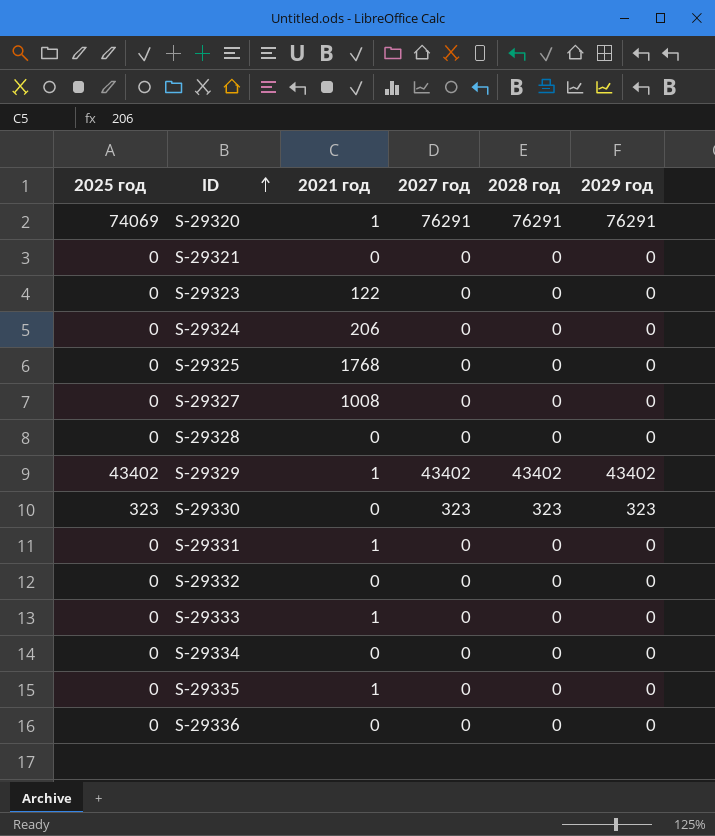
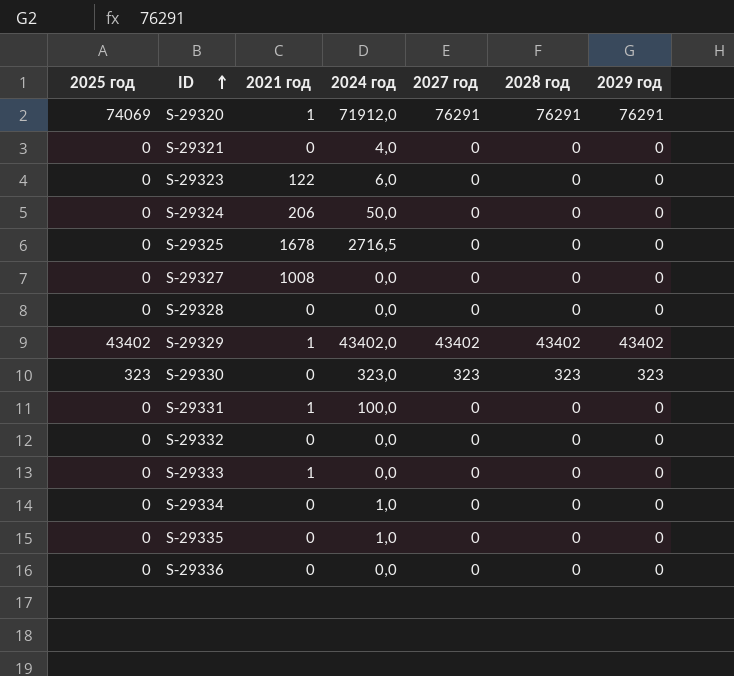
column 2024 год | position: none -> 4
S-29325 | 2021 год: 1768 -> 1678
S-29335 | 2021 год: 1 -> 0

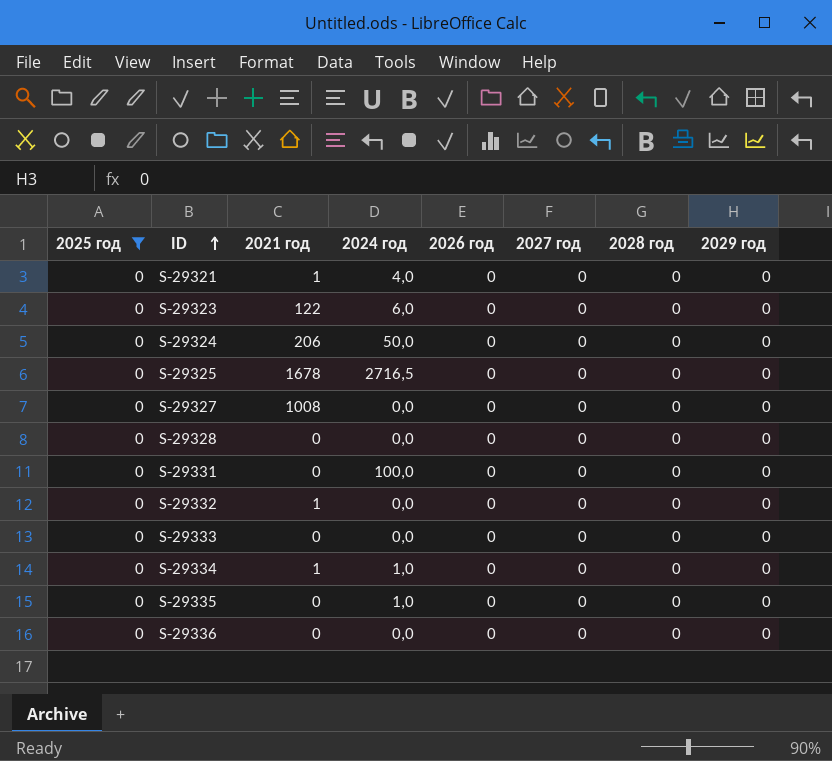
filter: none -> 2025 год = 0
column 2026 год | position: none -> 5
S-29321 | 2021 год: 0 -> 1
S-29331 | 2021 год: 1 -> 0
S-29332 | 2021 год: 0 -> 1
S-29333 | 2021 год: 1 -> 0
S-29334 | 2021 год: 0 -> 1

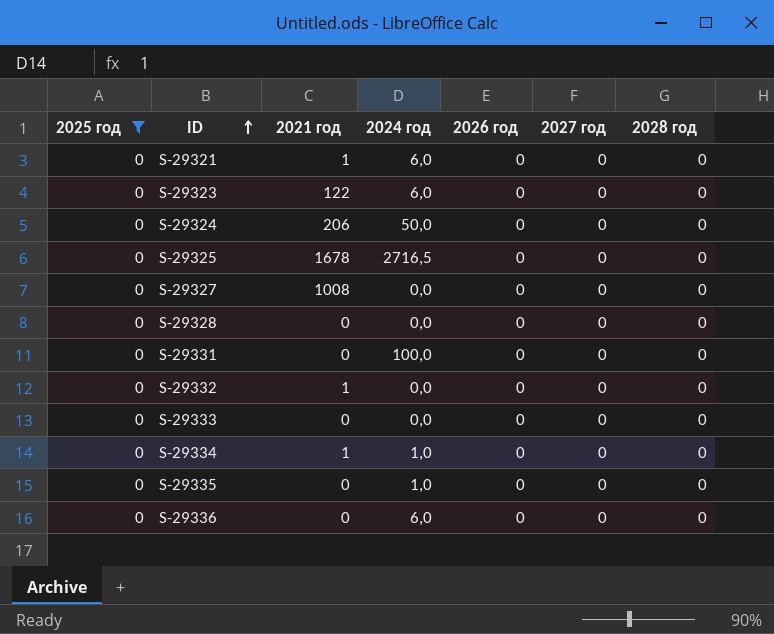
column 2029 год | position: 8 -> none
S-29321 | 2024 год: 4,0 -> 6,0
S-29336 | 2024 год: 0,0 -> 6,0

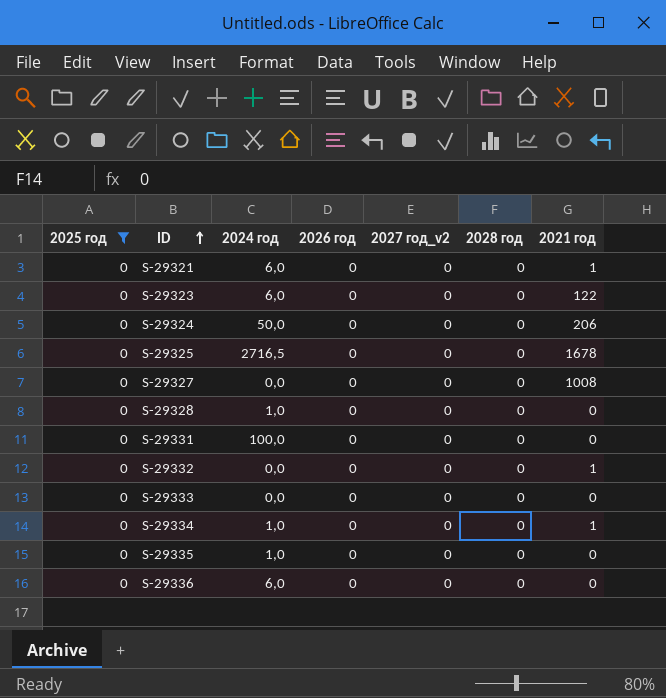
column name: 2027 год -> 2027 год_v2
column 2021 год | position: 3 -> 7
S-29328 | 2024 год: 0,0 -> 1,0

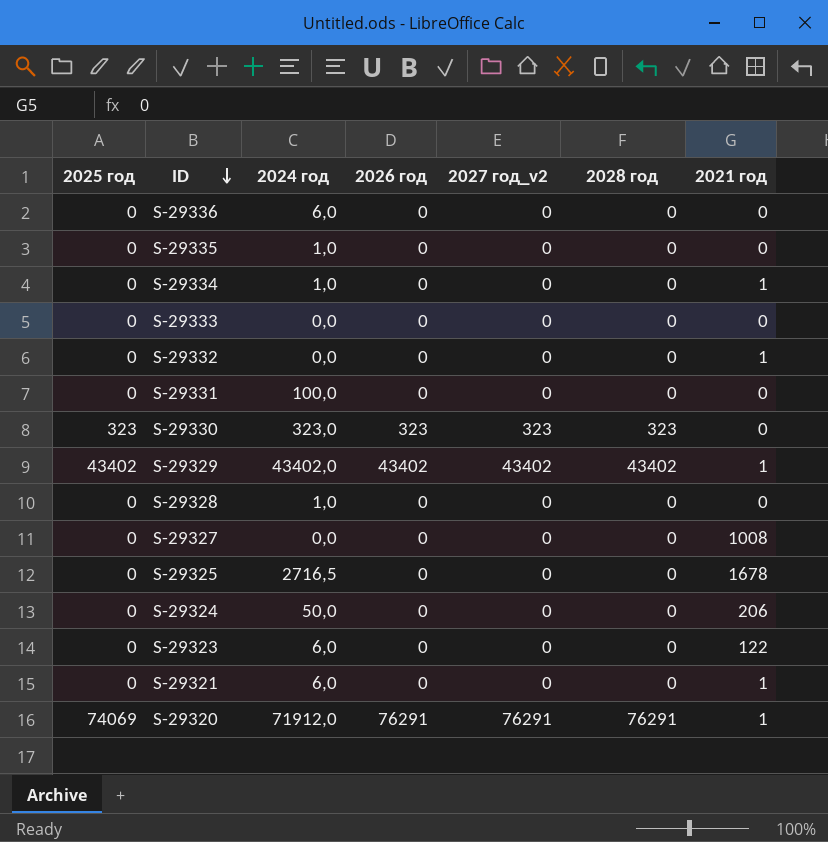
filter: 2025 год = 0 -> none
row order: ID ascending -> ID descending

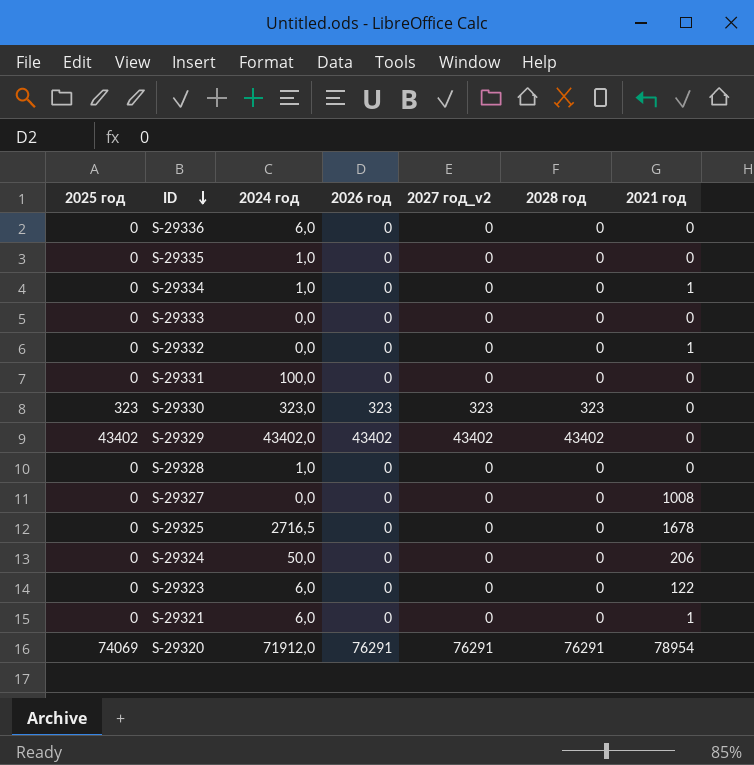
S-29329 | 2021 год: 1 -> 0
S-29320 | 2021 год: 1 -> 78954

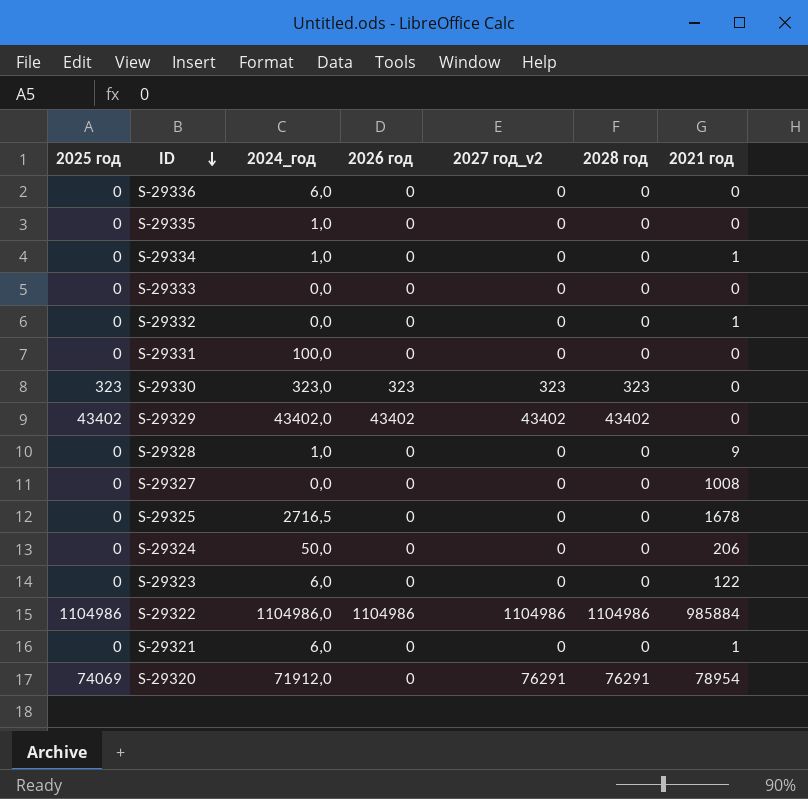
column name: 2024 год -> 2024_год
S-29328 | 2021 год: 0 -> 9
row S-29322: none -> 1104986 | 1104986,0 | 1104986 | 1104986 | 1104986 | 985884
S-29320 | 2026 год: 76291 -> 0

